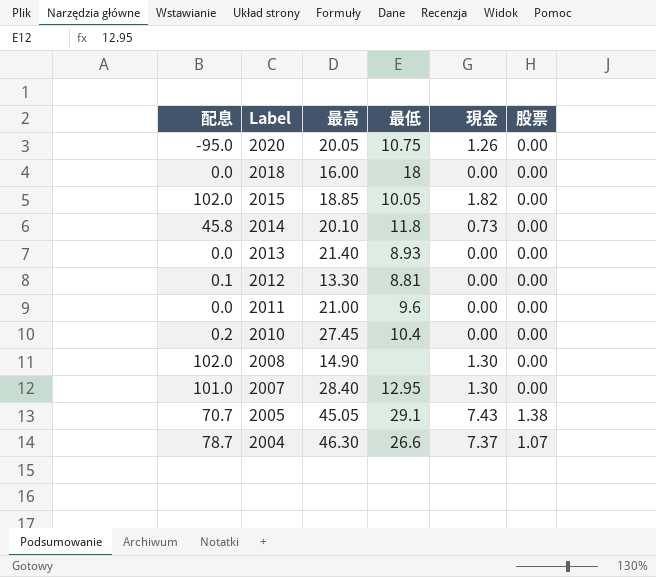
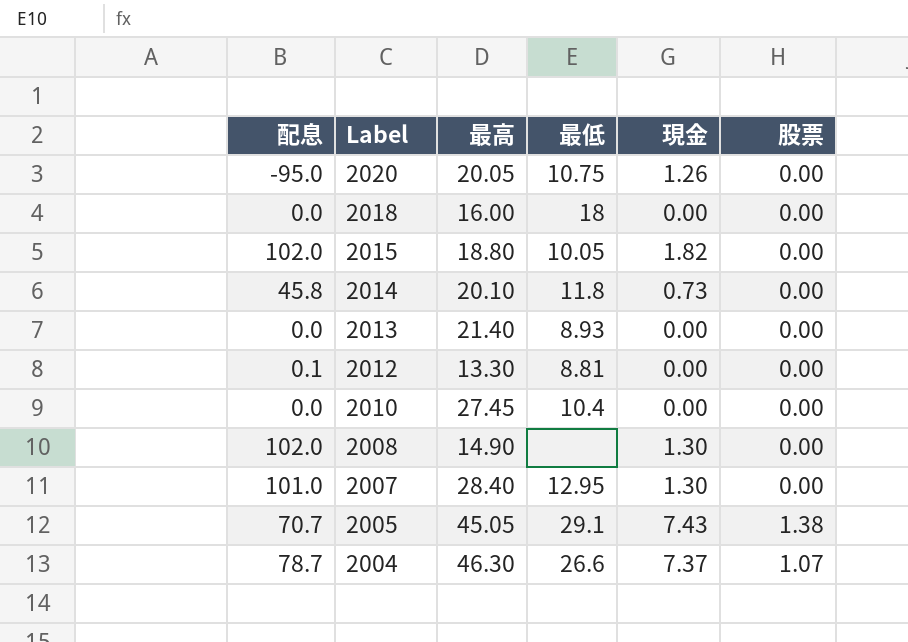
row 2011: 0.0 | 21.00 | 9.6 | 0.00 | 0.00 -> none
2015 | 最高: 18.85 -> 18.80
2010 | 配息: 0.2 -> 0.0

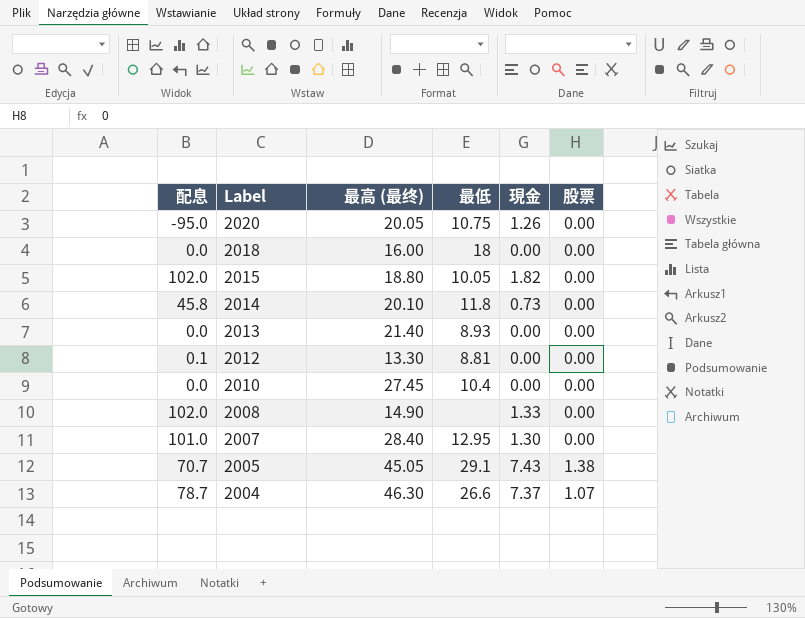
column name: 最高 -> 最高 (最终)
2008 | 現金: 1.30 -> 1.33

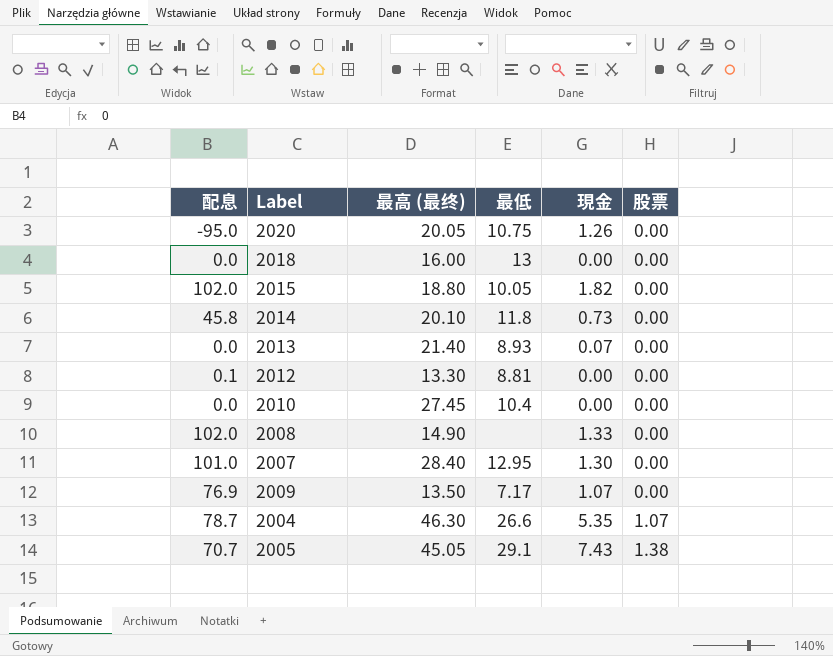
row order: Label descending -> 股票 ascending
2018 | 最低: 18 -> 13
2013 | 現金: 0.00 -> 0.07
row 2009: none -> 76.9 | 13.50 | 7.17 | 1.07 | 0.00
2004 | 現金: 7.37 -> 5.35

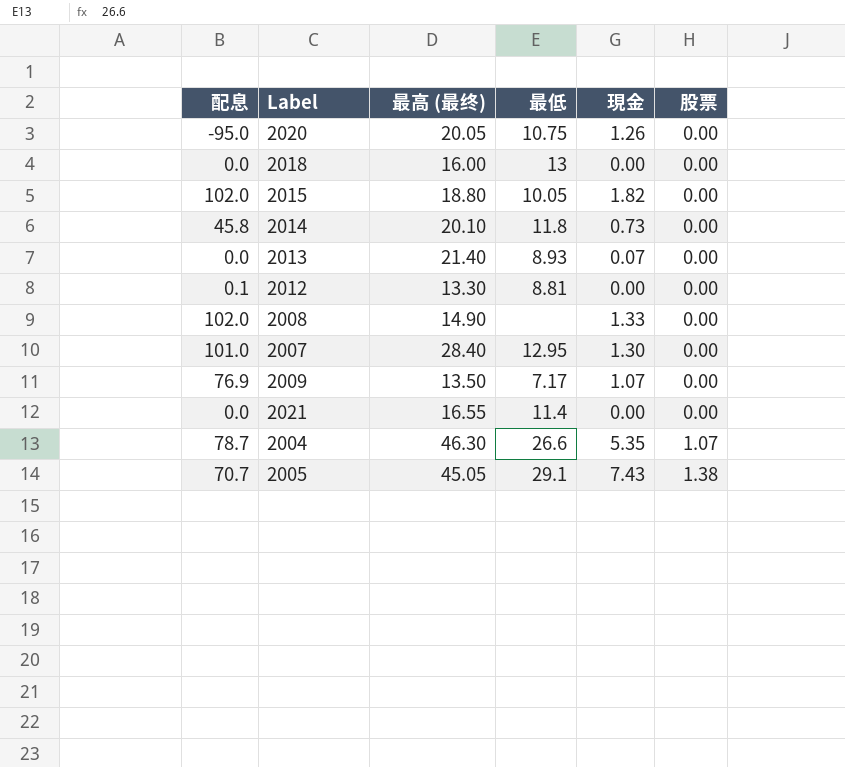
row 2010: 0.0 | 27.45 | 10.4 | 0.00 | 0.00 -> none
row 2021: none -> 0.0 | 16.55 | 11.4 | 0.00 | 0.00

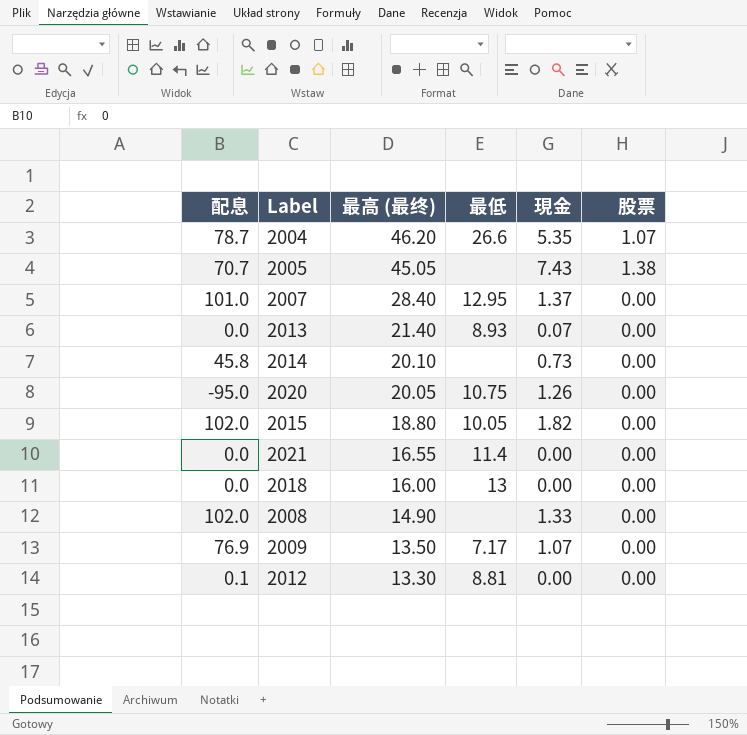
row order: 股票 ascending -> 最高 (最终) descending
2004 | 最高 (最终): 46.30 -> 46.20
2005 | 最低: 29.1 -> none
2007 | 現金: 1.30 -> 1.37
2014 | 最低: 11.8 -> none

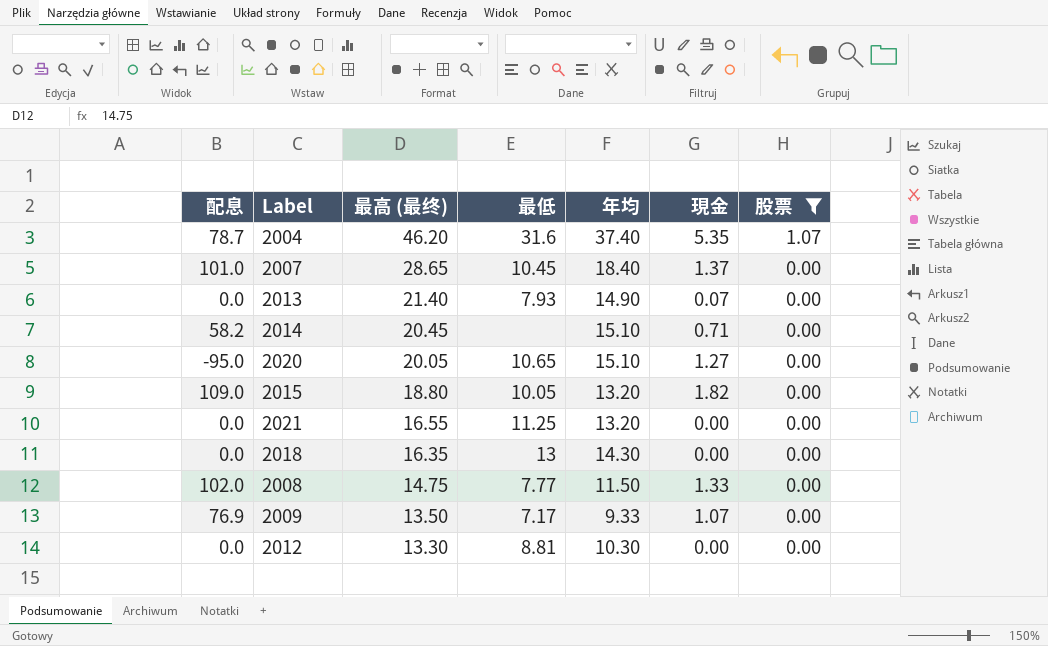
filter: none -> 股票 != 1.38
column 年均 | position: none -> 5
2004 | 最低: 26.6 -> 31.6
2007 | 最高 (最终): 28.40 -> 28.65
2007 | 最低: 12.95 -> 10.45
2013 | 最低: 8.93 -> 7.93
2014 | 配息: 45.8 -> 58.2
2014 | 最高 (最终): 20.10 -> 20.45
2014 | 現金: 0.73 -> 0.71
2020 | 最低: 10.75 -> 10.65
2020 | 現金: 1.26 -> 1.27
2015 | 配息: 102.0 -> 109.0
2021 | 最低: 11.4 -> 11.25
2018 | 最高 (最终): 16.00 -> 16.35
2008 | 最高 (最终): 14.90 -> 14.75
2008 | 最低: none -> 7.77
2012 | 配息: 0.1 -> 0.0

